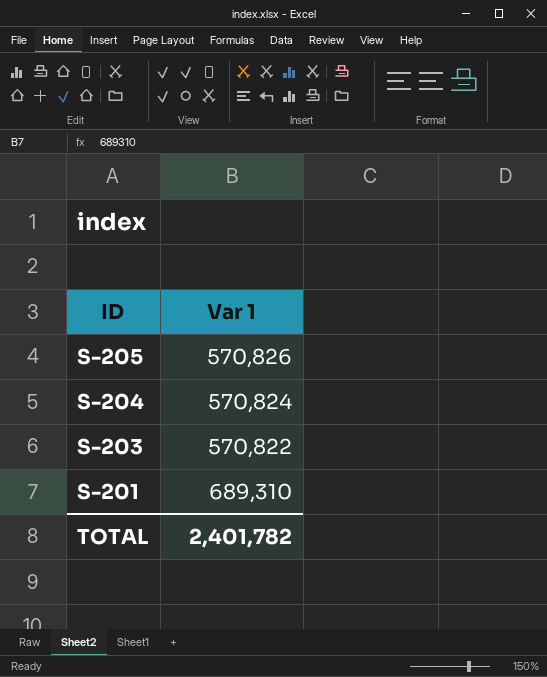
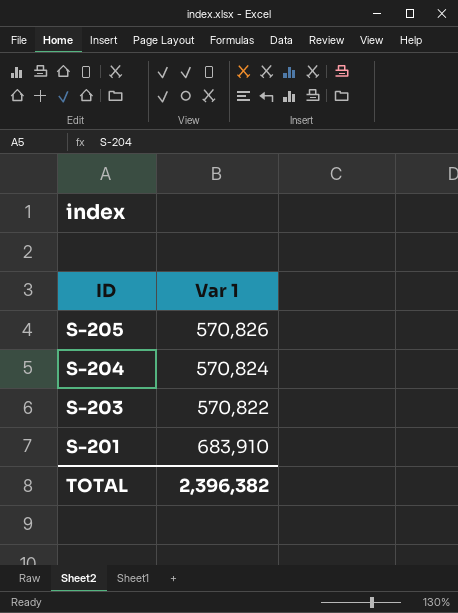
S-201 | Var 1: 689,310 -> 683,910
TOTAL | Var 1: 2,401,782 -> 2,396,382

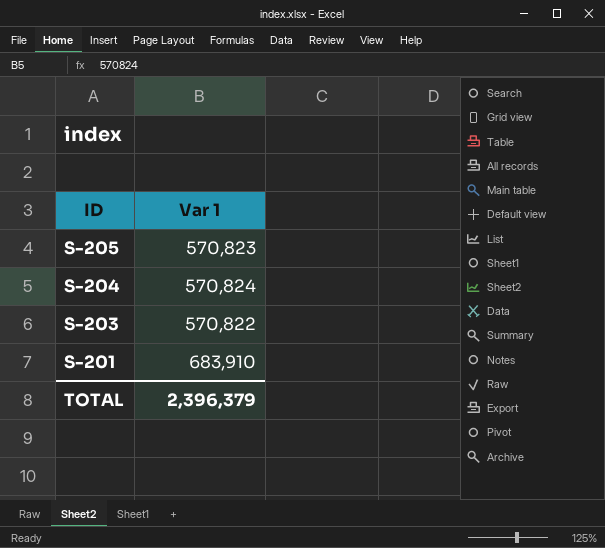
S-205 | Var 1: 570,826 -> 570,823
TOTAL | Var 1: 2,396,382 -> 2,396,379

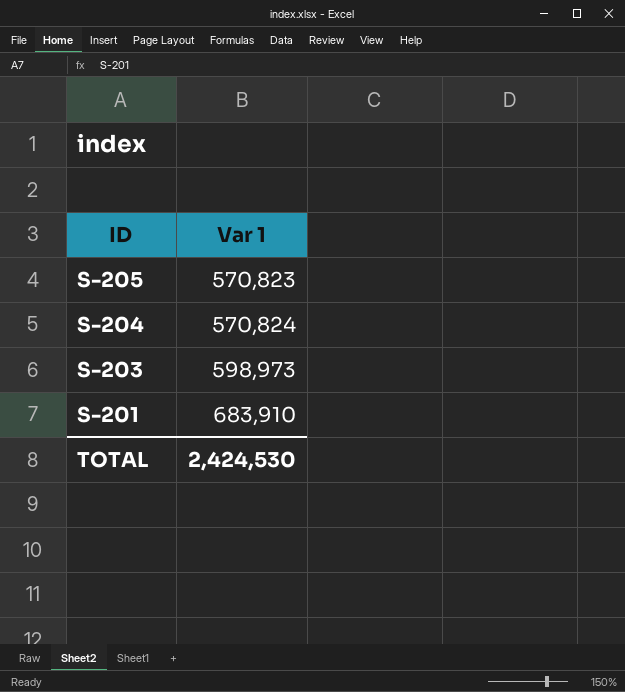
S-203 | Var 1: 570,822 -> 598,973
TOTAL | Var 1: 2,396,379 -> 2,424,530

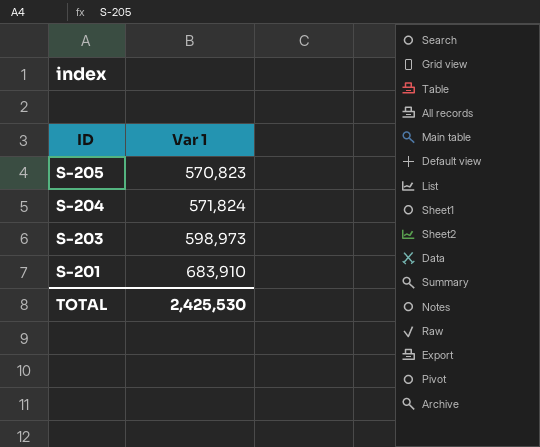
S-204 | Var 1: 570,824 -> 571,824
TOTAL | Var 1: 2,424,530 -> 2,425,530

